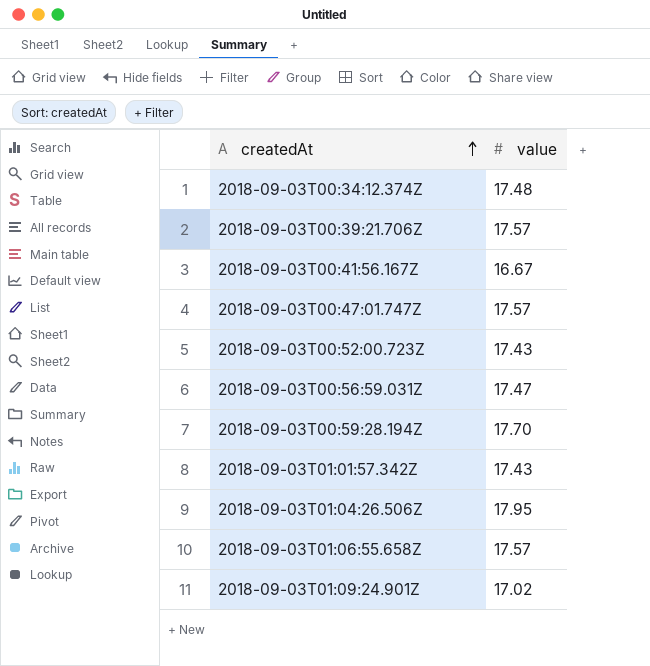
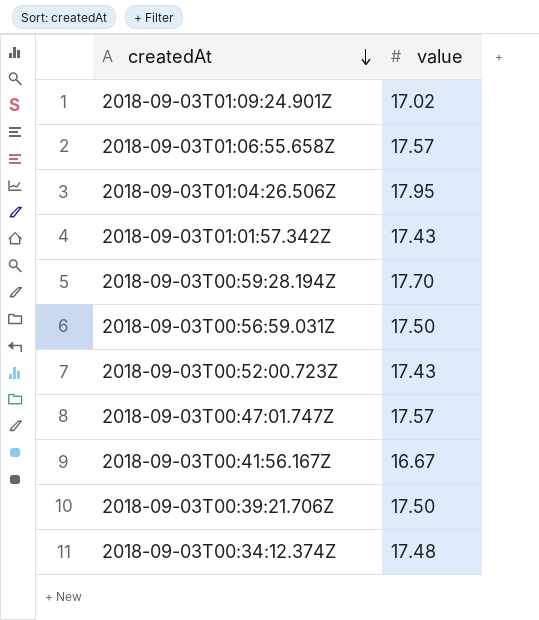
row order: createdAt ascending -> createdAt descending
2018-09-03T00:56:59.031Z | value: 17.47 -> 17.50
2018-09-03T00:39:21.706Z | value: 17.57 -> 17.50

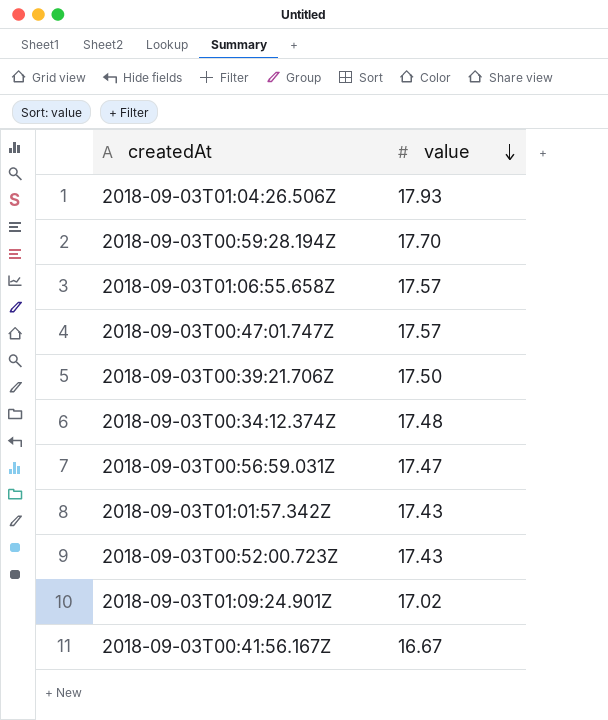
row order: createdAt descending -> value descending
2018-09-03T01:04:26.506Z | value: 17.95 -> 17.93
2018-09-03T00:56:59.031Z | value: 17.50 -> 17.47

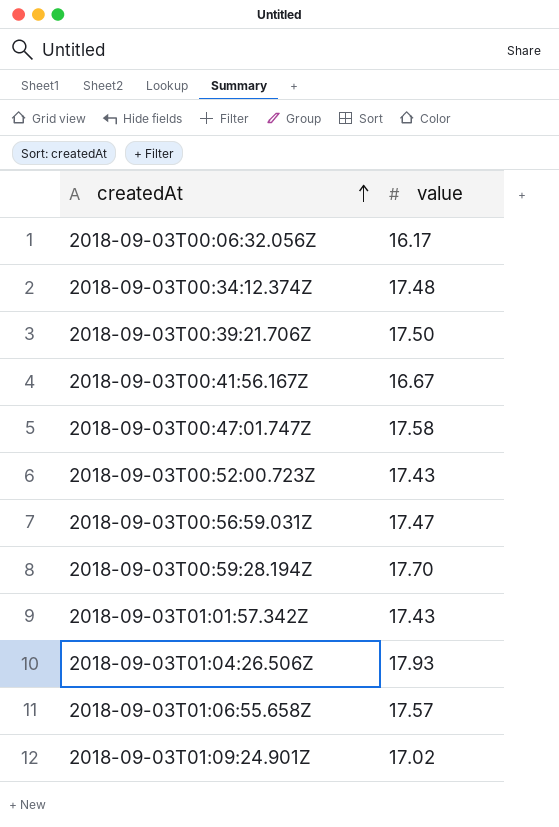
row order: value descending -> createdAt ascending
row 2018-09-03T00:06:32.056Z: none -> 16.17
2018-09-03T00:47:01.747Z | value: 17.57 -> 17.58

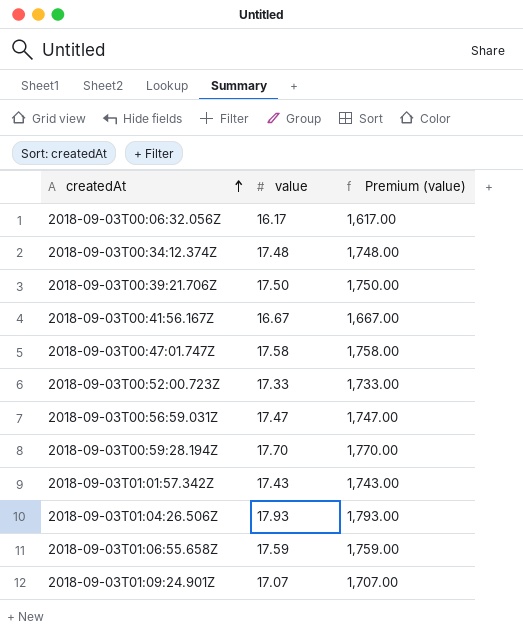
column Premium (value) | formula: none -> [value] * 100
2018-09-03T00:52:00.723Z | value: 17.43 -> 17.33
2018-09-03T01:06:55.658Z | value: 17.57 -> 17.59
2018-09-03T01:09:24.901Z | value: 17.02 -> 17.07

